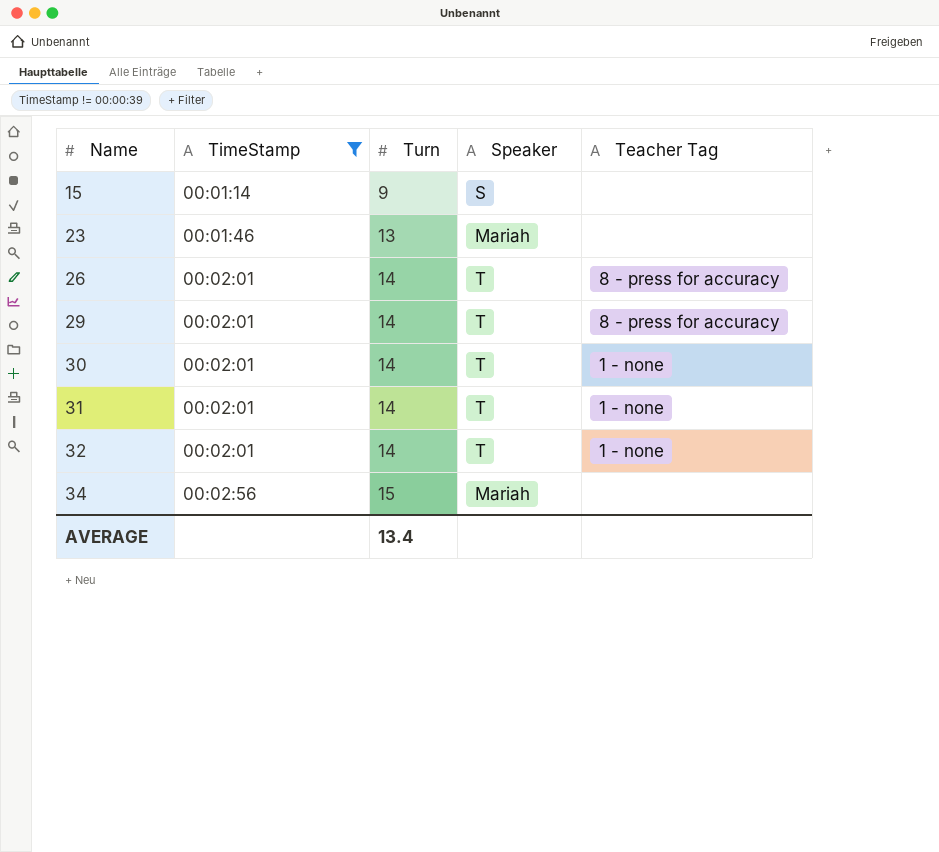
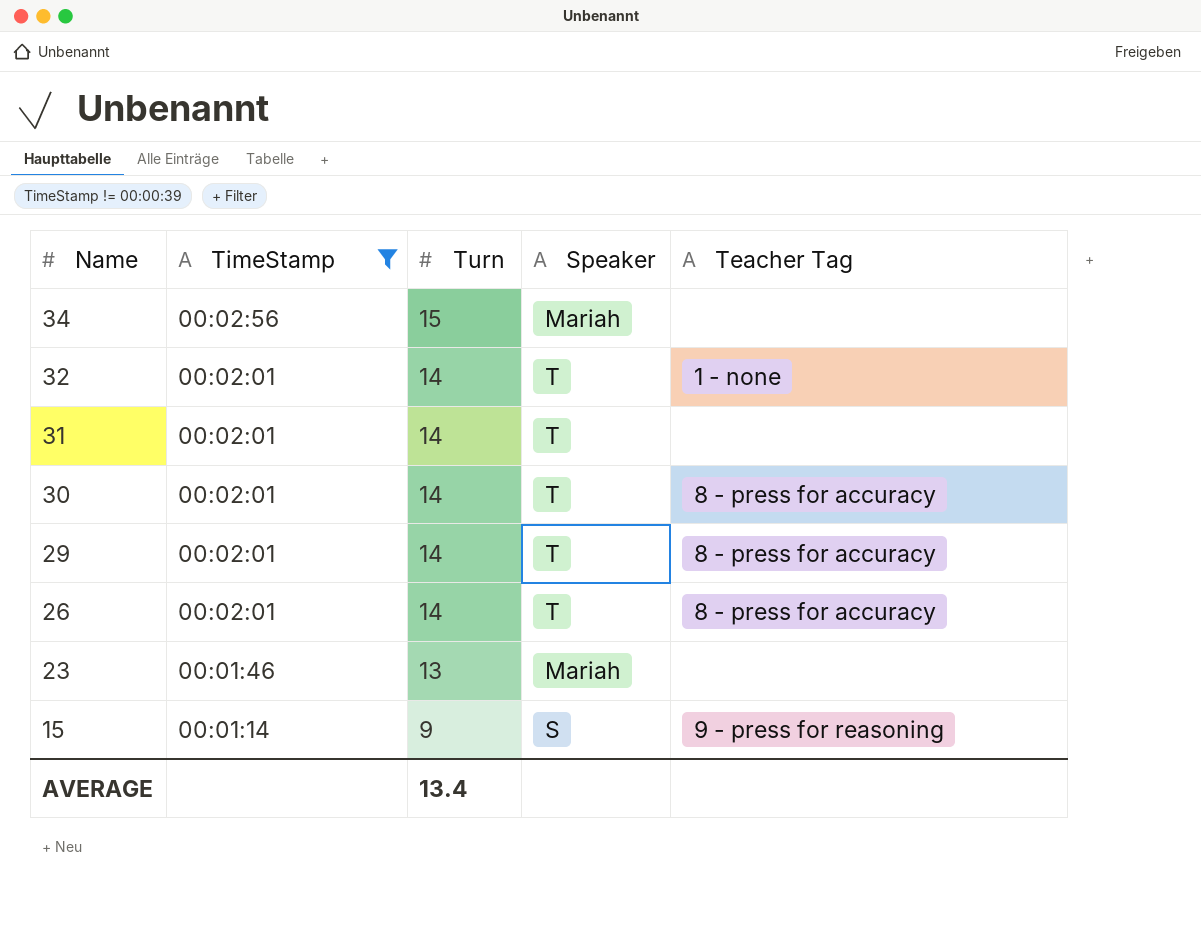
row order: Name ascending -> Name descending
31 | Teacher Tag: 1 - none -> none
30 | Teacher Tag: 1 - none -> 8 - press for accuracy
15 | Teacher Tag: none -> 9 - press for reasoning

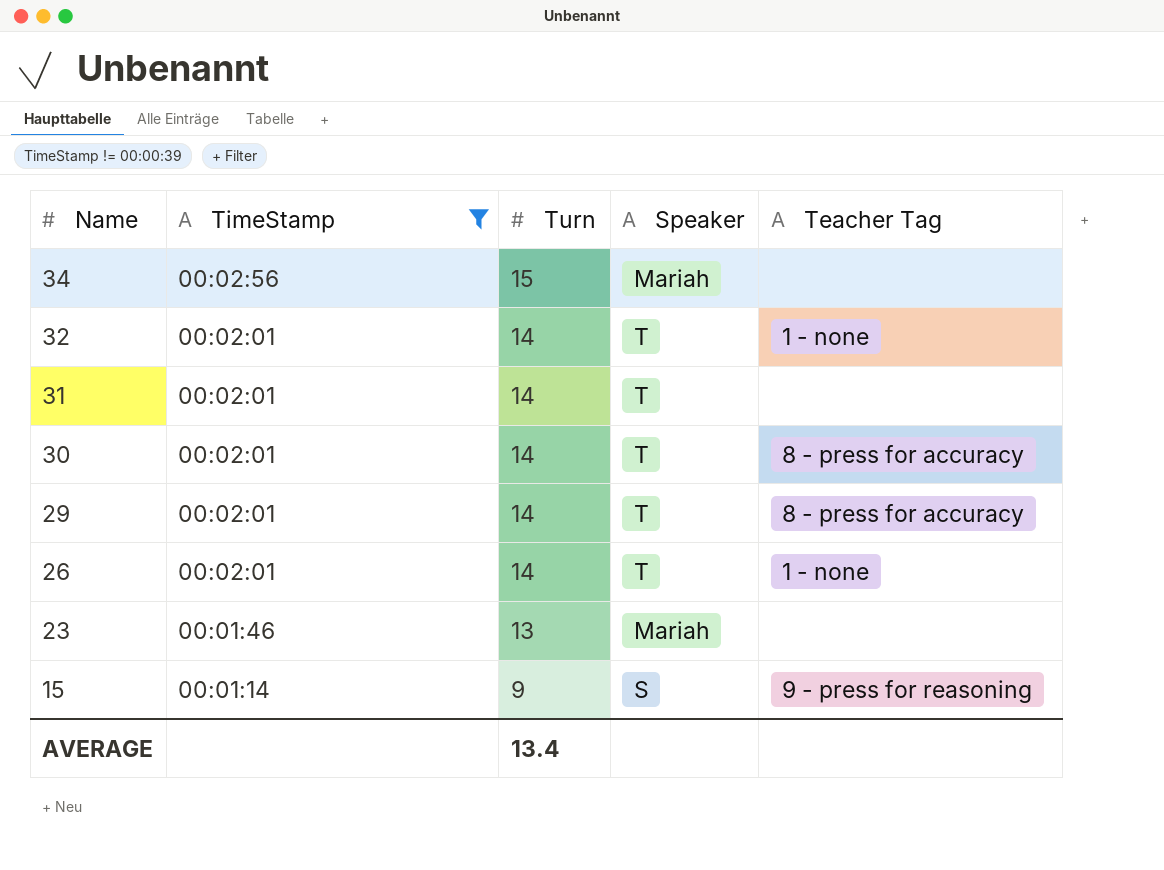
26 | Teacher Tag: 8 - press for accuracy -> 1 - none

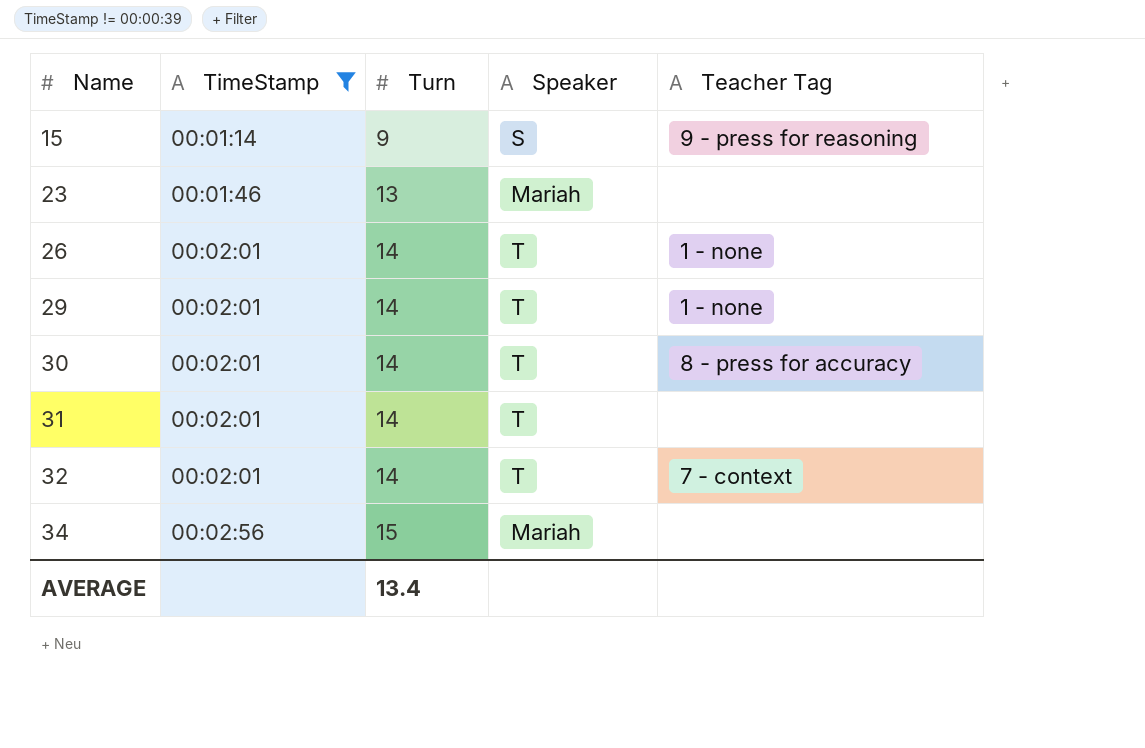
row order: Name descending -> Name ascending
29 | Teacher Tag: 8 - press for accuracy -> 1 - none
32 | Teacher Tag: 1 - none -> 7 - context

